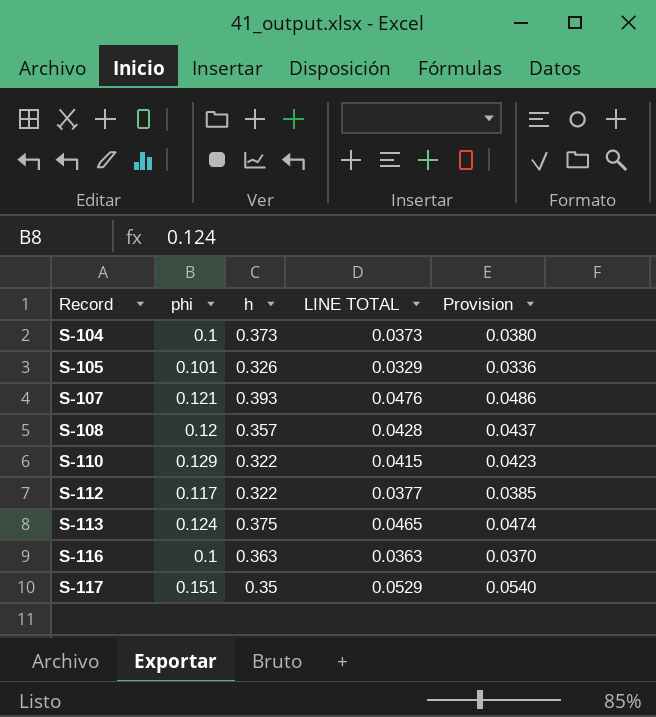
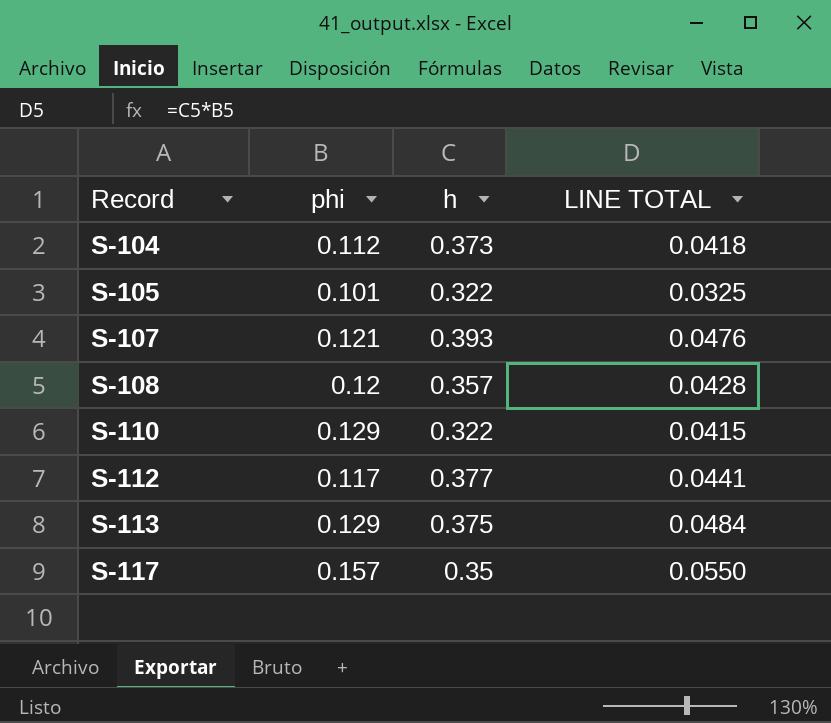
column Provision | formula: [LINE TOTAL] * 1.02 -> none
row S-116: 0.1 | 0.363 | 0.0363 | 0.0370 -> none
S-104 | phi: 0.1 -> 0.112
S-104 | LINE TOTAL: 0.0373 -> 0.0418
S-105 | h: 0.326 -> 0.322
S-105 | LINE TOTAL: 0.0329 -> 0.0325
S-112 | h: 0.322 -> 0.377
S-112 | LINE TOTAL: 0.0377 -> 0.0441
S-113 | phi: 0.124 -> 0.129
S-113 | LINE TOTAL: 0.0465 -> 0.0484
S-117 | phi: 0.151 -> 0.157
S-117 | LINE TOTAL: 0.0529 -> 0.0550

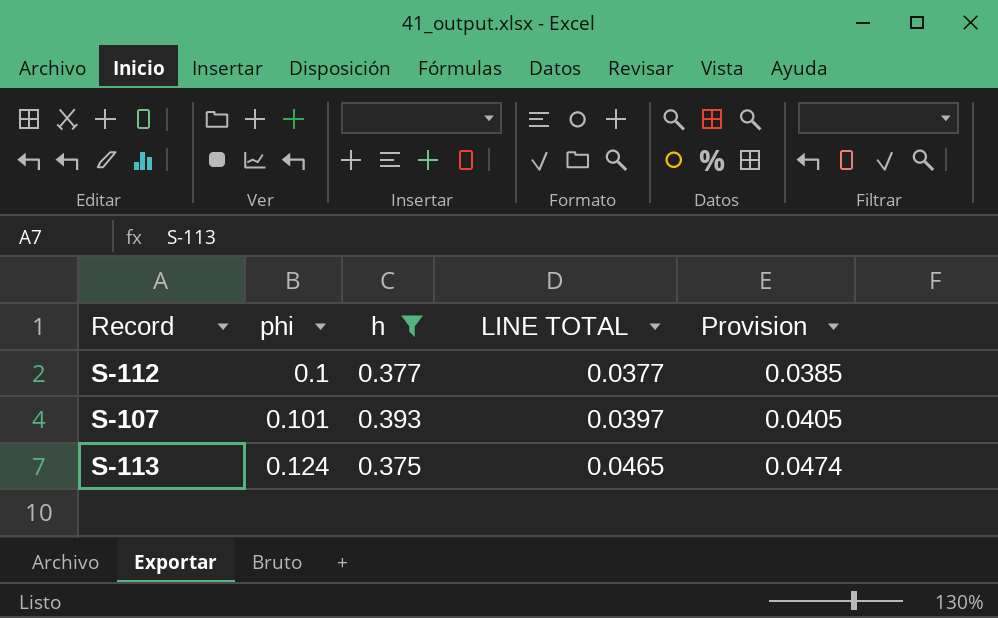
filter: none -> h >= 0.375
row order: Record ascending -> phi ascending
column Provision | formula: none -> [LINE TOTAL] * 1.02
S-112 | phi: 0.117 -> 0.1
S-112 | LINE TOTAL: 0.0441 -> 0.0377
S-107 | phi: 0.121 -> 0.101
S-107 | LINE TOTAL: 0.0476 -> 0.0397
S-113 | phi: 0.129 -> 0.124
S-113 | LINE TOTAL: 0.0484 -> 0.0465

